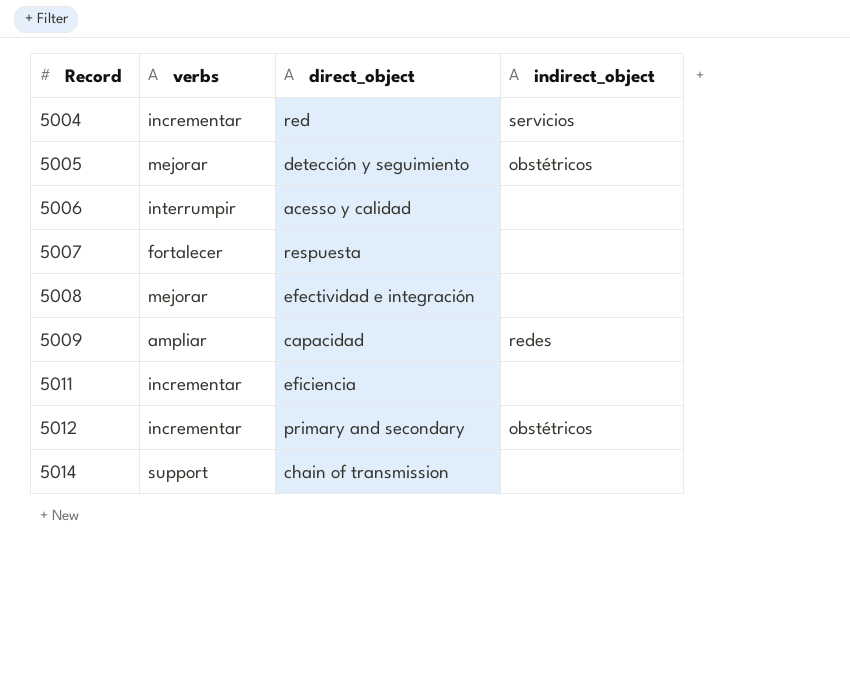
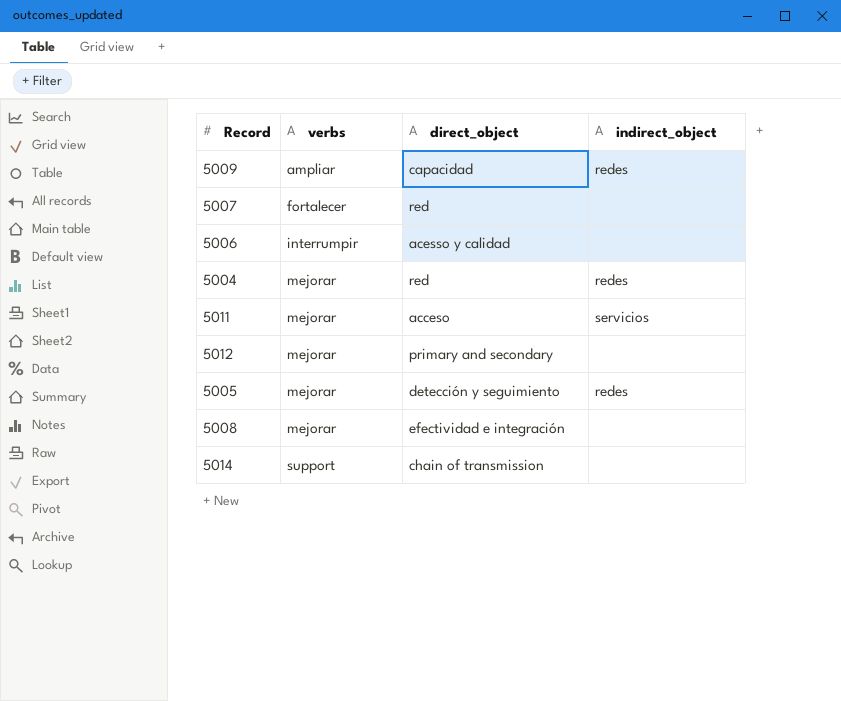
row order: Record ascending -> verbs ascending
5007 | direct_object: respuesta -> red
5004 | verbs: incrementar -> mejorar
5004 | indirect_object: servicios -> redes
5011 | verbs: incrementar -> mejorar
5011 | direct_object: eficiencia -> acceso
5011 | indirect_object: none -> servicios
5012 | verbs: incrementar -> mejorar
5012 | indirect_object: obstétricos -> none
5005 | indirect_object: obstétricos -> redes

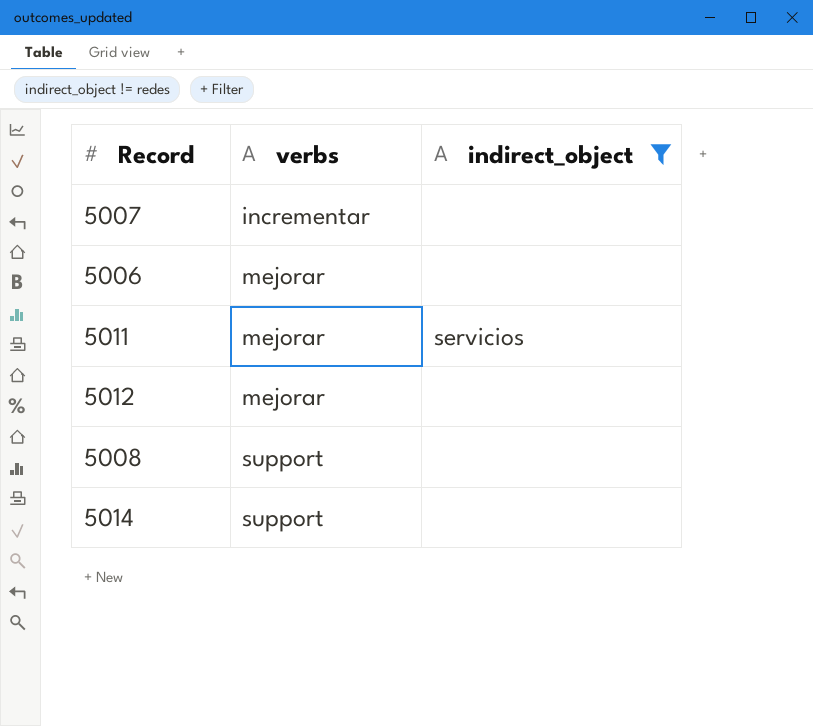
filter: none -> indirect_object != redes
column direct_object | position: 3 -> none
5007 | verbs: fortalecer -> incrementar
5006 | verbs: interrumpir -> mejorar
5008 | verbs: mejorar -> support

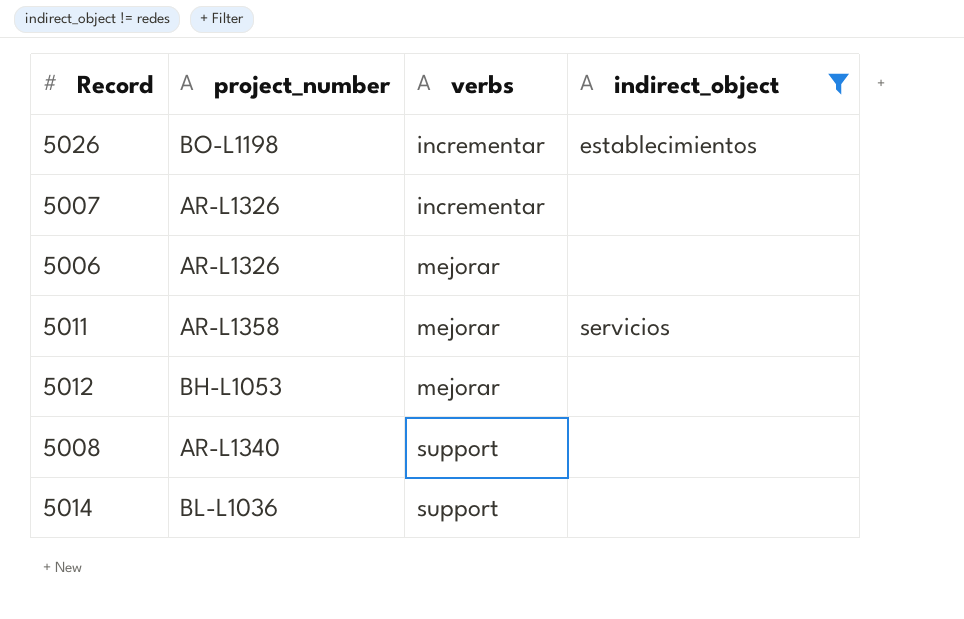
column project_number | position: none -> 2
row 5026: none -> BO-L1198 | incrementar | establecimientos

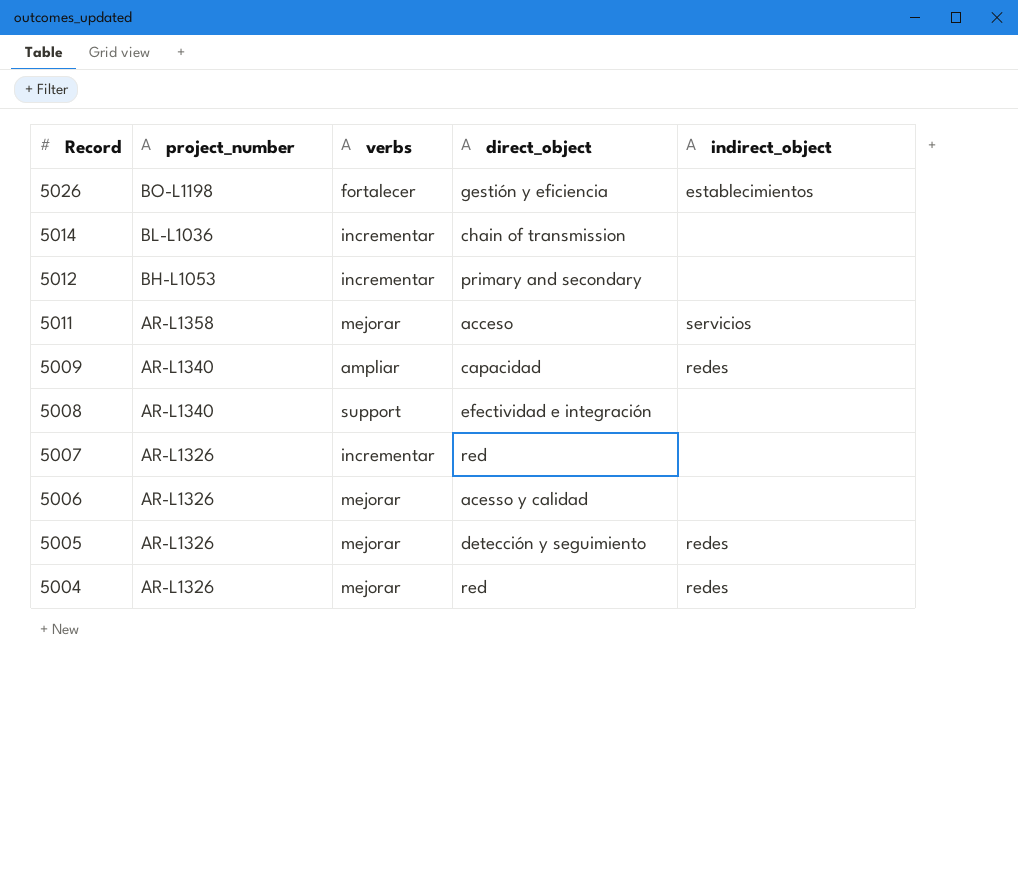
filter: indirect_object != redes -> none
row order: verbs ascending -> Record descending
column direct_object | position: none -> 4
5026 | verbs: incrementar -> fortalecer
5014 | verbs: support -> incrementar
5012 | verbs: mejorar -> incrementar

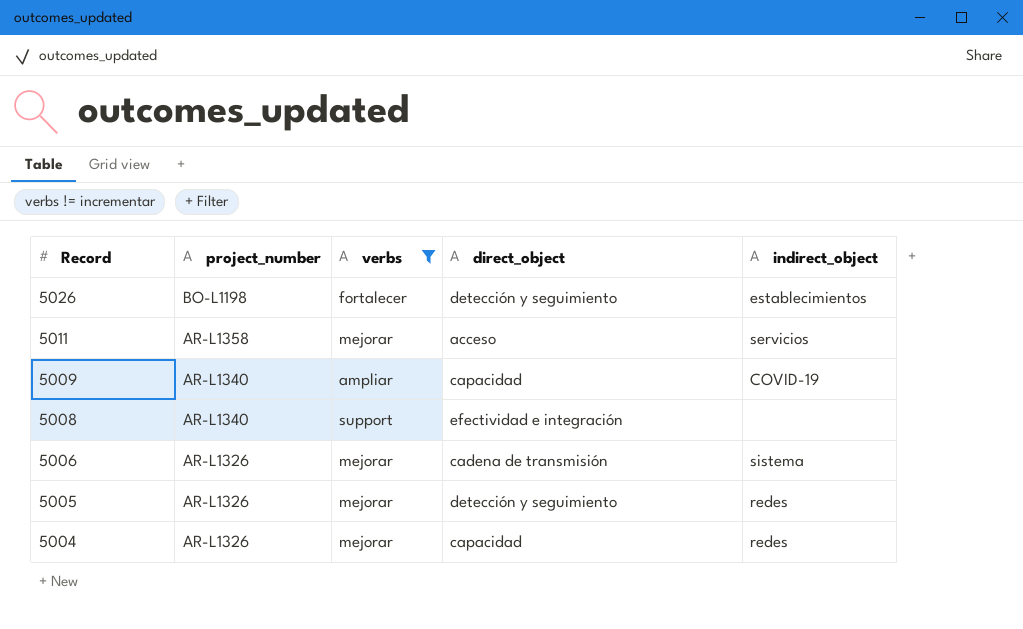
filter: none -> verbs != incrementar
5026 | direct_object: gestión y eficiencia -> detección y seguimiento
5009 | indirect_object: redes -> COVID-19
5006 | direct_object: acesso y calidad -> cadena de transmisión
5006 | indirect_object: none -> sistema
5004 | direct_object: red -> capacidad

